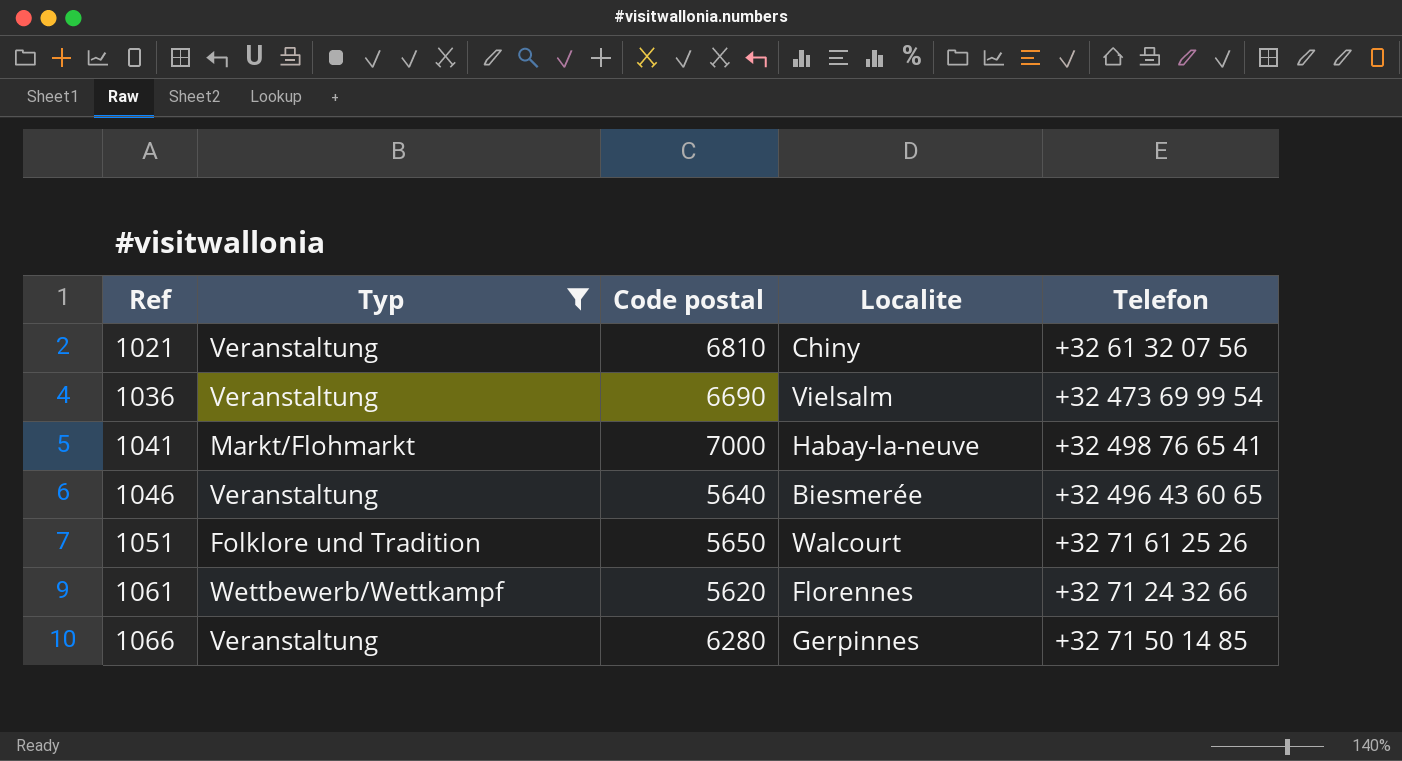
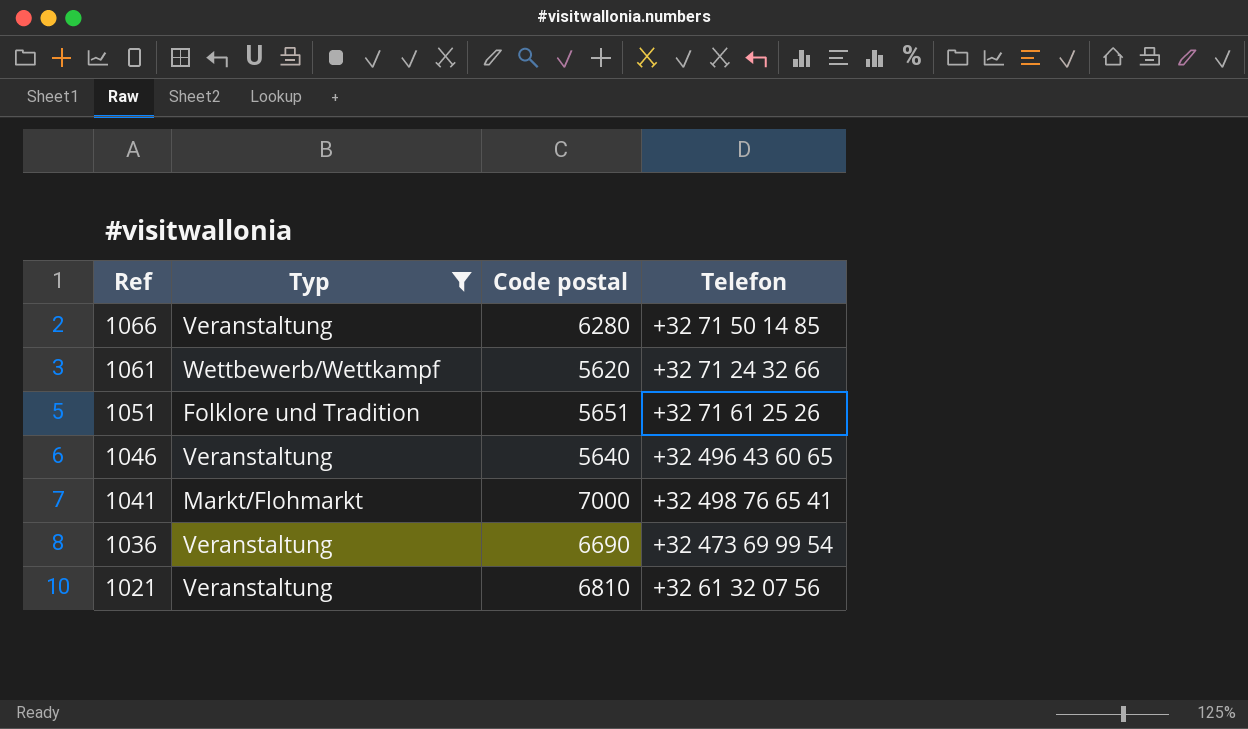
row order: Ref ascending -> Ref descending
column Localite | position: 4 -> none
1051 | Code postal: 5650 -> 5651

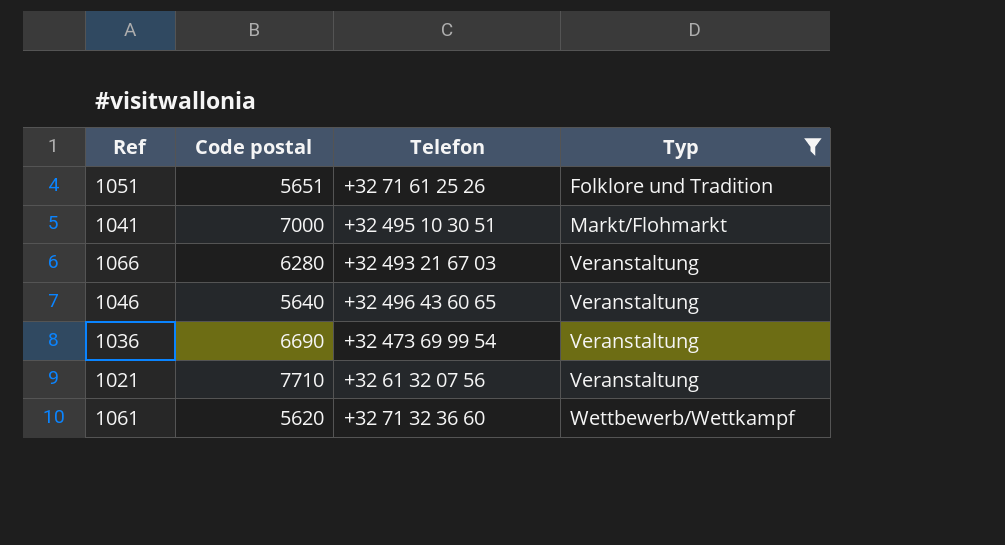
row order: Ref descending -> Typ ascending
column Typ | position: 2 -> 4
1041 | Telefon: +32 498 76 65 41 -> +32 495 10 30 51
1066 | Telefon: +32 71 50 14 85 -> +32 493 21 67 03
1021 | Code postal: 6810 -> 7710
1061 | Telefon: +32 71 24 32 66 -> +32 71 32 36 60

